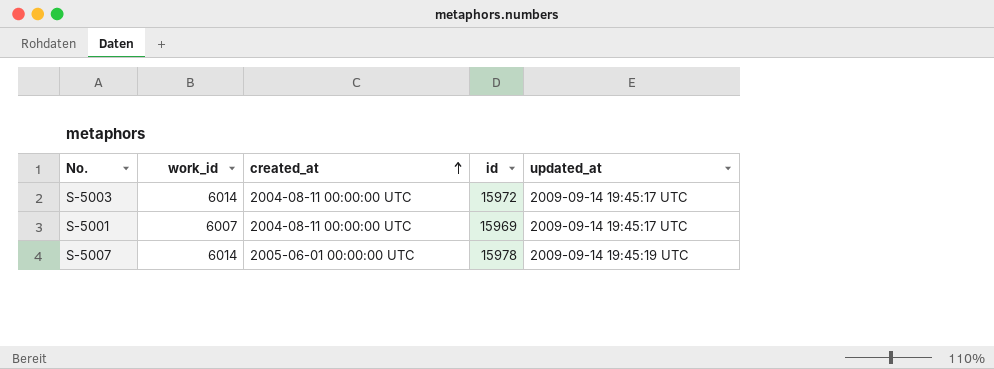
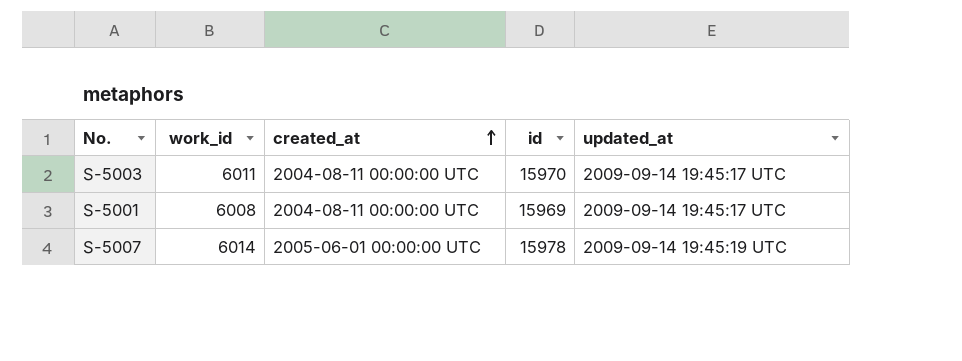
S-5003 | work_id: 6014 -> 6011
S-5003 | id: 15972 -> 15970
S-5001 | work_id: 6007 -> 6008

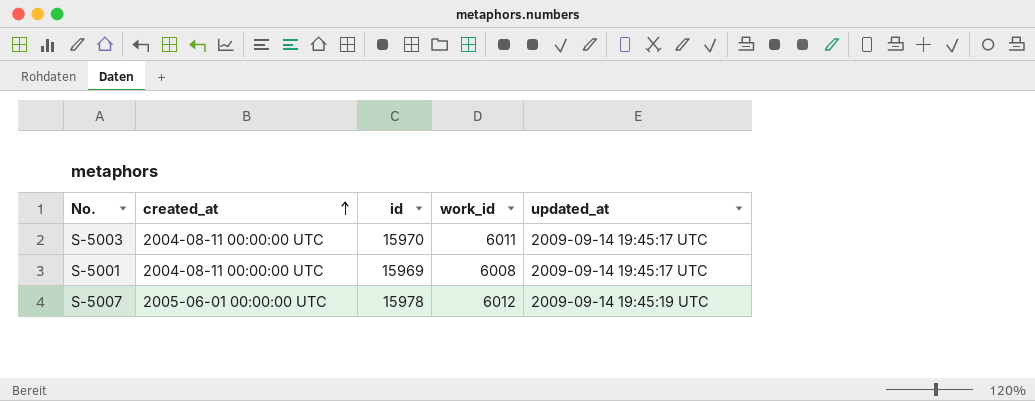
column work_id | position: 2 -> 4
S-5007 | work_id: 6014 -> 6012

